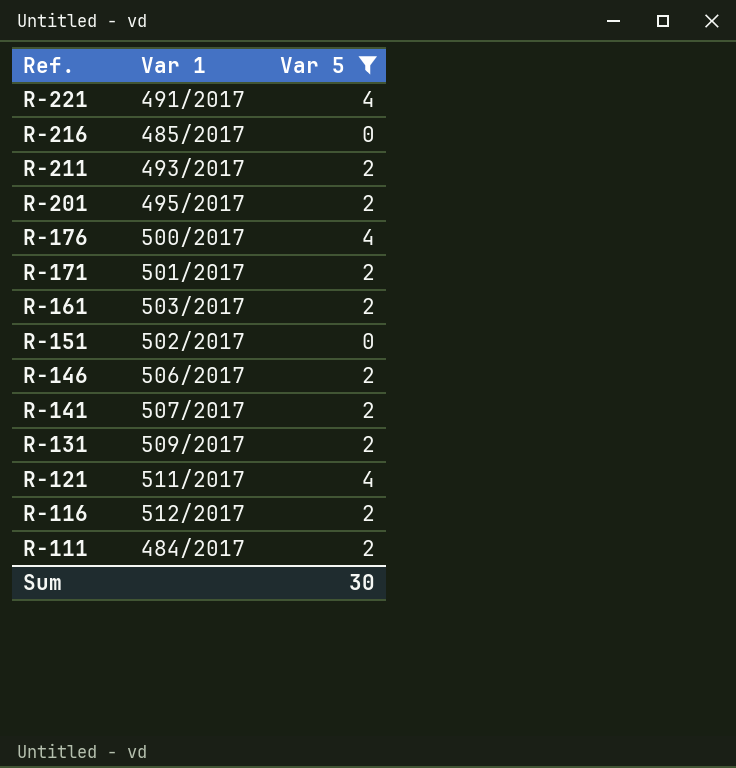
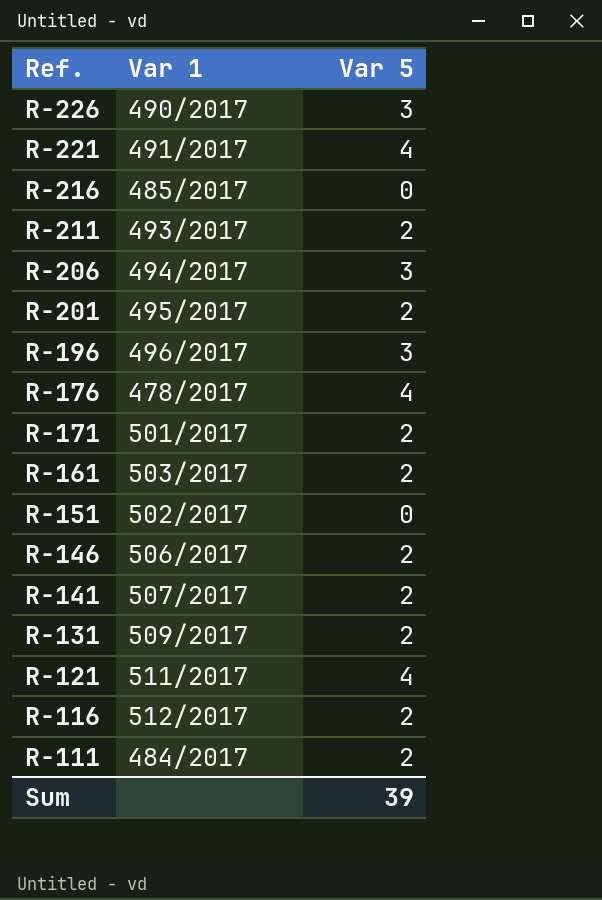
filter: Var 5 != 3 -> none
R-176 | Var 1: 500/2017 -> 478/2017
Sum | Var 5: 30 -> 39

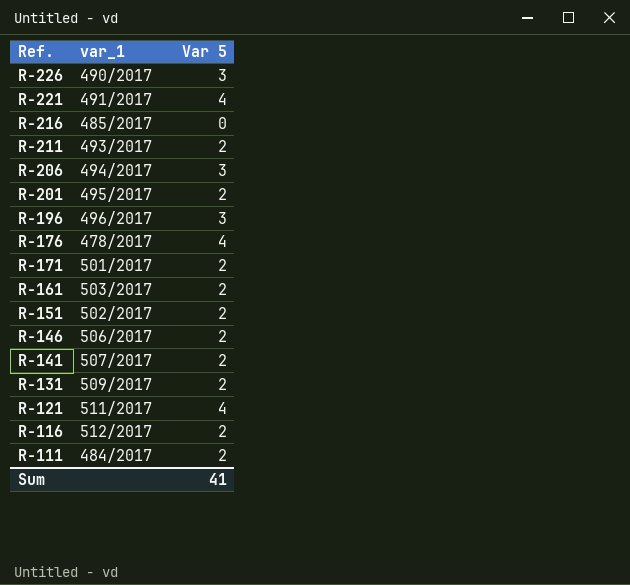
column name: Var 1 -> var_1
R-151 | Var 5: 0 -> 2
Sum | Var 5: 39 -> 41

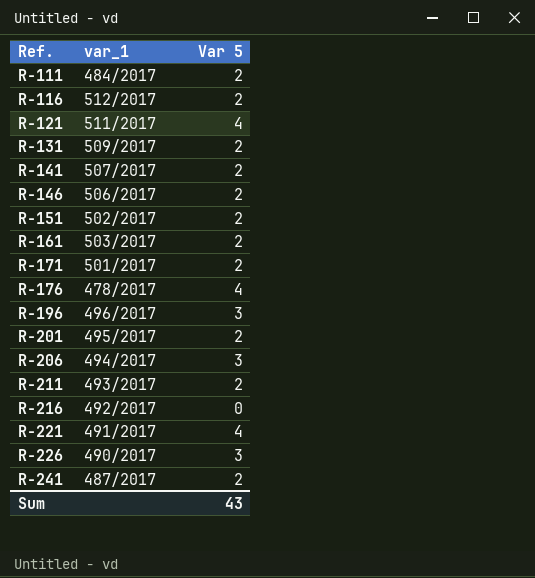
row order: Ref. descending -> Ref. ascending
R-216 | var_1: 485/2017 -> 492/2017
row R-241: none -> 487/2017 | 2
Sum | Var 5: 41 -> 43

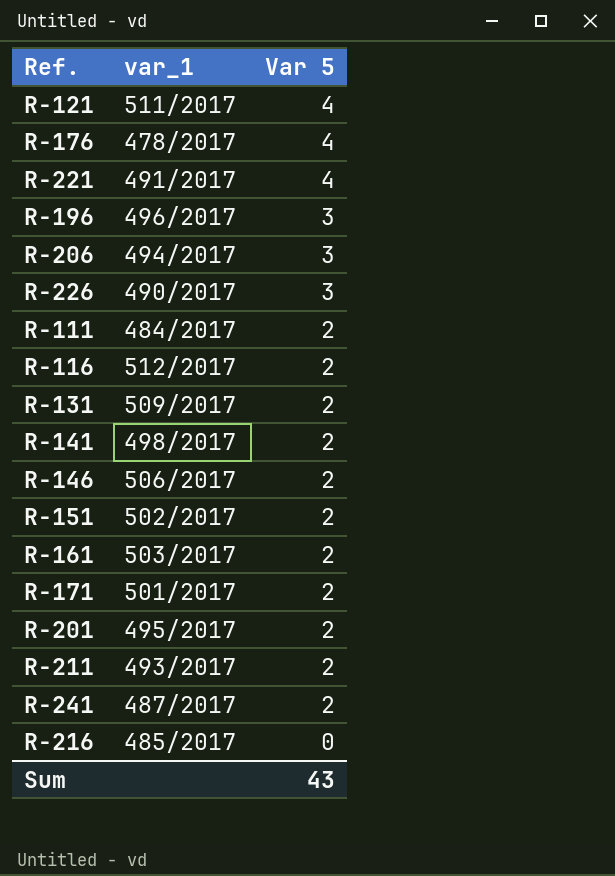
row order: Ref. ascending -> Var 5 descending
R-141 | var_1: 507/2017 -> 498/2017
R-216 | var_1: 492/2017 -> 485/2017

